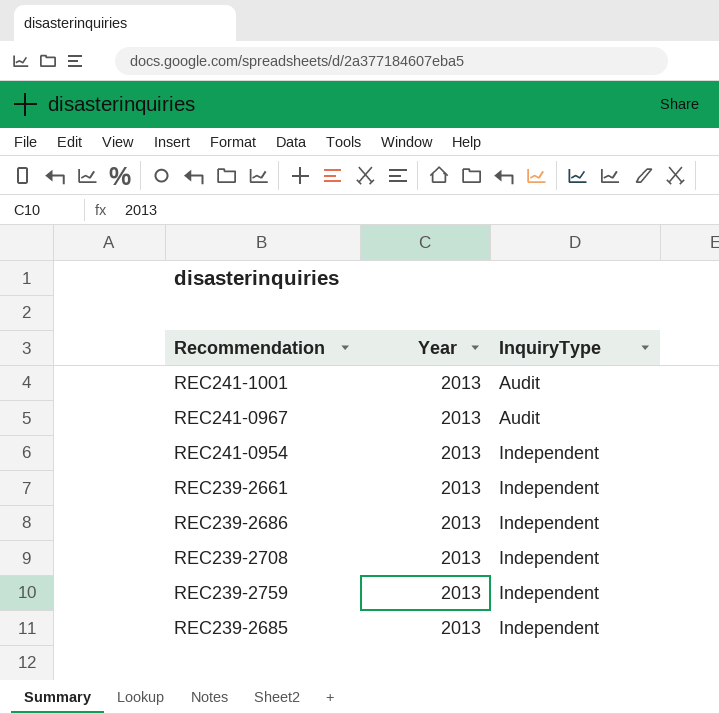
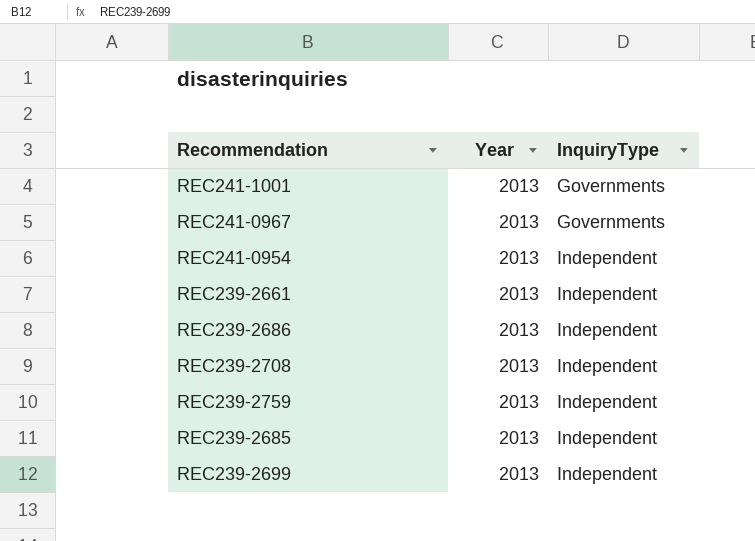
REC241-1001 | InquiryType: Audit -> Governments
REC241-0967 | InquiryType: Audit -> Governments
row REC239-2699: none -> 2013 | Independent

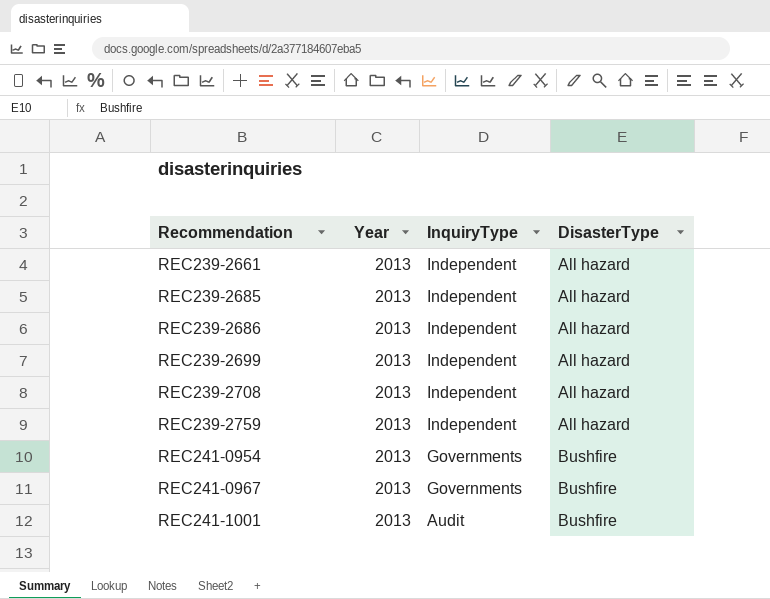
row order: InquiryType ascending -> Recommendation ascending
column DisasterType | position: none -> 4
REC241-0954 | InquiryType: Independent -> Governments
REC241-1001 | InquiryType: Governments -> Audit

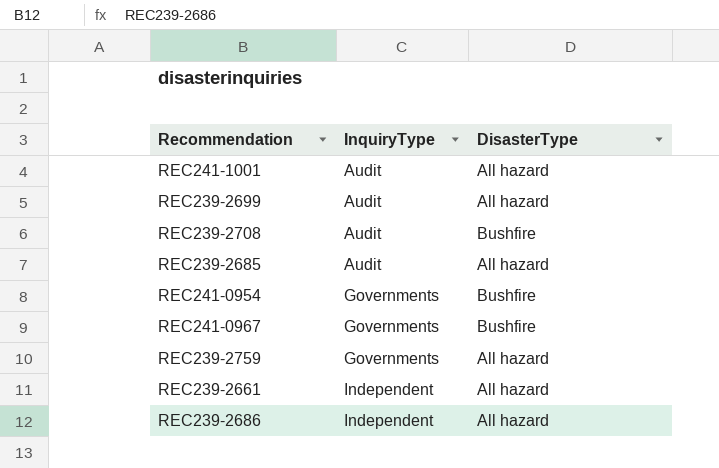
row order: Recommendation ascending -> InquiryType ascending
column Year | position: 2 -> none
REC241-1001 | DisasterType: Bushfire -> All hazard
REC239-2699 | InquiryType: Independent -> Audit
REC239-2708 | InquiryType: Independent -> Audit
REC239-2708 | DisasterType: All hazard -> Bushfire
REC239-2685 | InquiryType: Independent -> Audit
REC239-2759 | InquiryType: Independent -> Governments

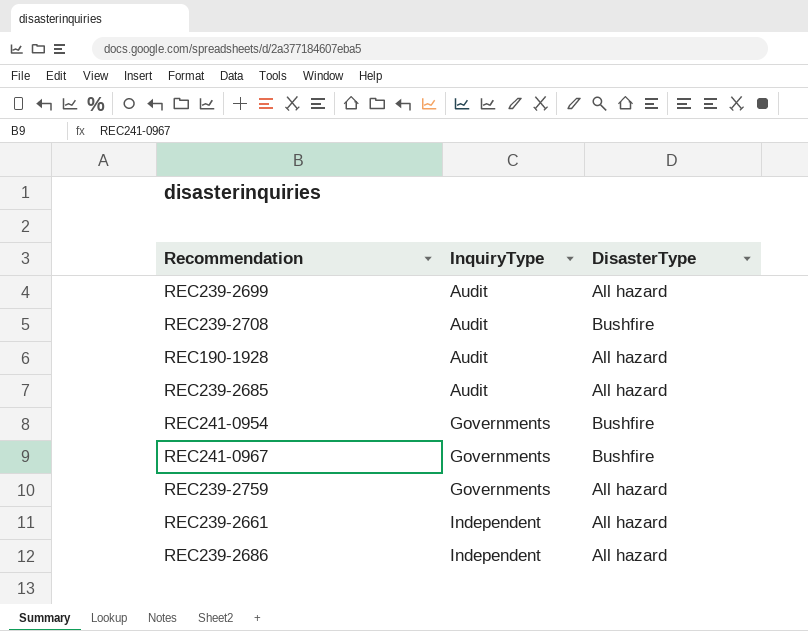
row REC241-1001: Audit | All hazard -> none
row REC190-1928: none -> Audit | All hazard

